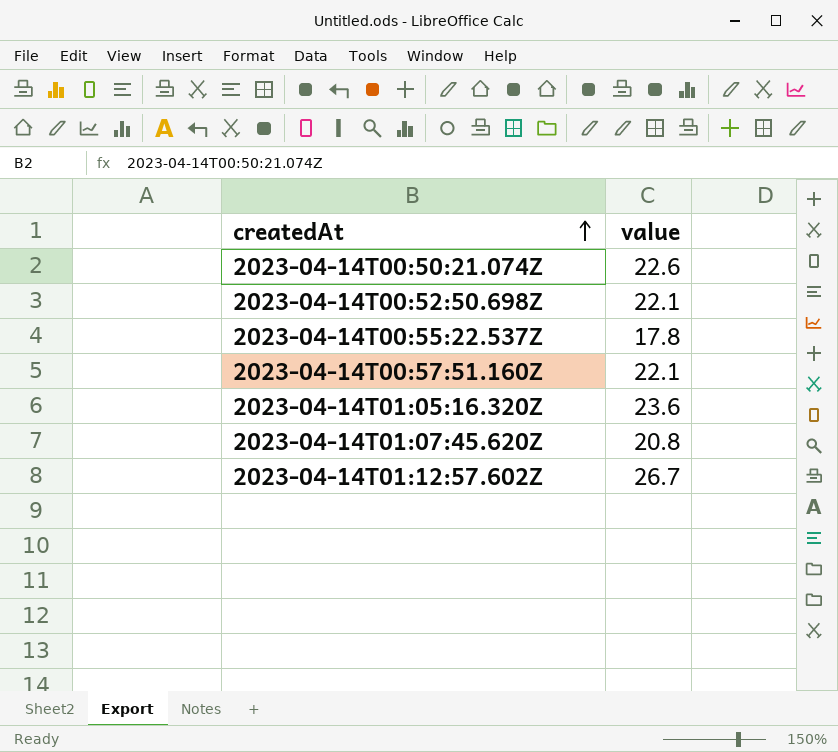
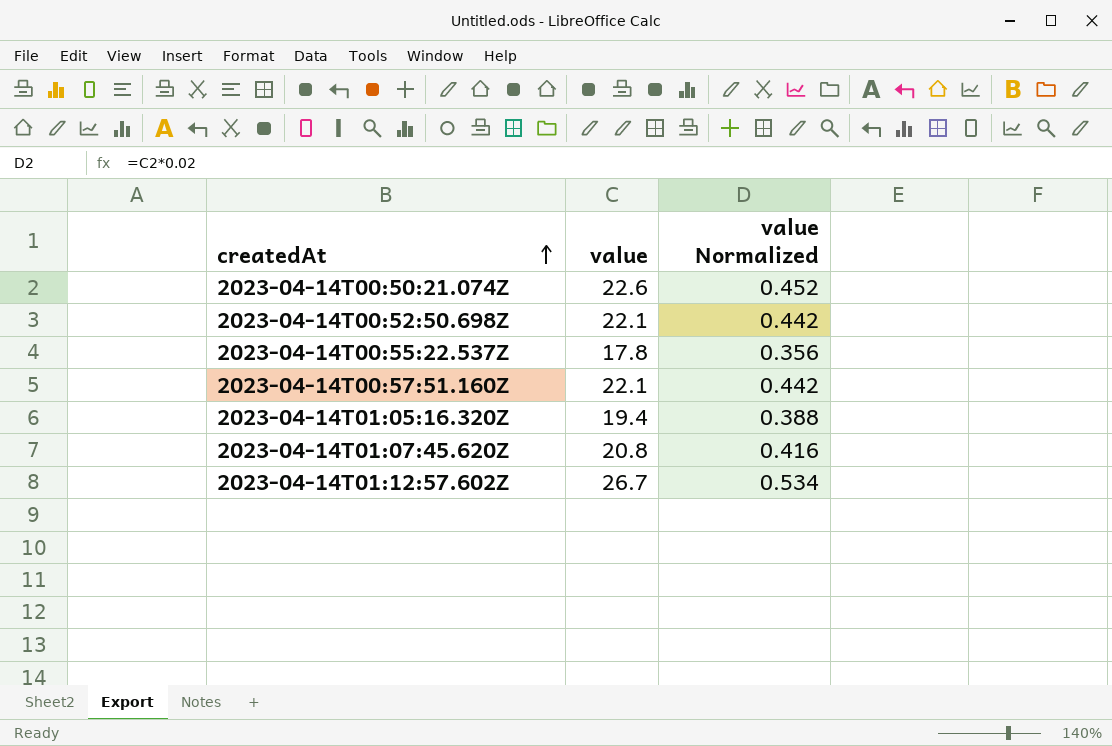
column value Normalized | formula: none -> [value] * 0.02
2023-04-14T01:05:16.320Z | value: 23.6 -> 19.4

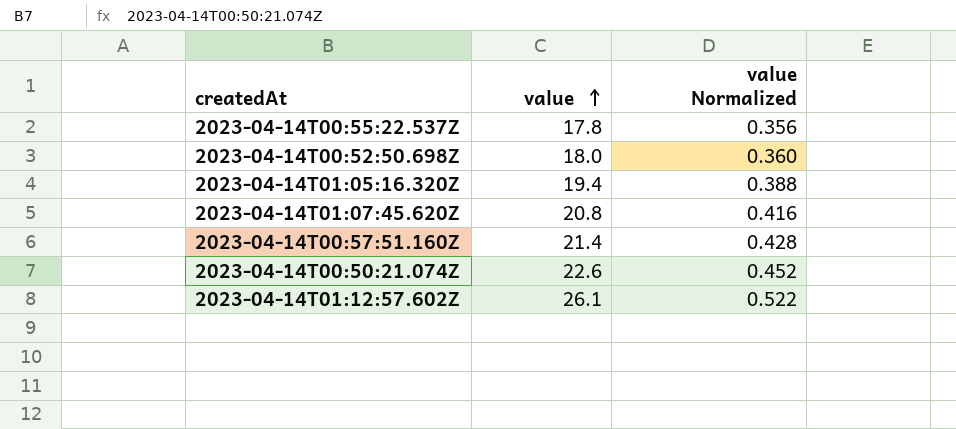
row order: createdAt ascending -> value ascending
2023-04-14T00:52:50.698Z | value: 22.1 -> 18.0
2023-04-14T00:52:50.698Z | value Normalized: 0.442 -> 0.360
2023-04-14T00:57:51.160Z | value: 22.1 -> 21.4
2023-04-14T00:57:51.160Z | value Normalized: 0.442 -> 0.428
2023-04-14T01:12:57.602Z | value: 26.7 -> 26.1
2023-04-14T01:12:57.602Z | value Normalized: 0.534 -> 0.522

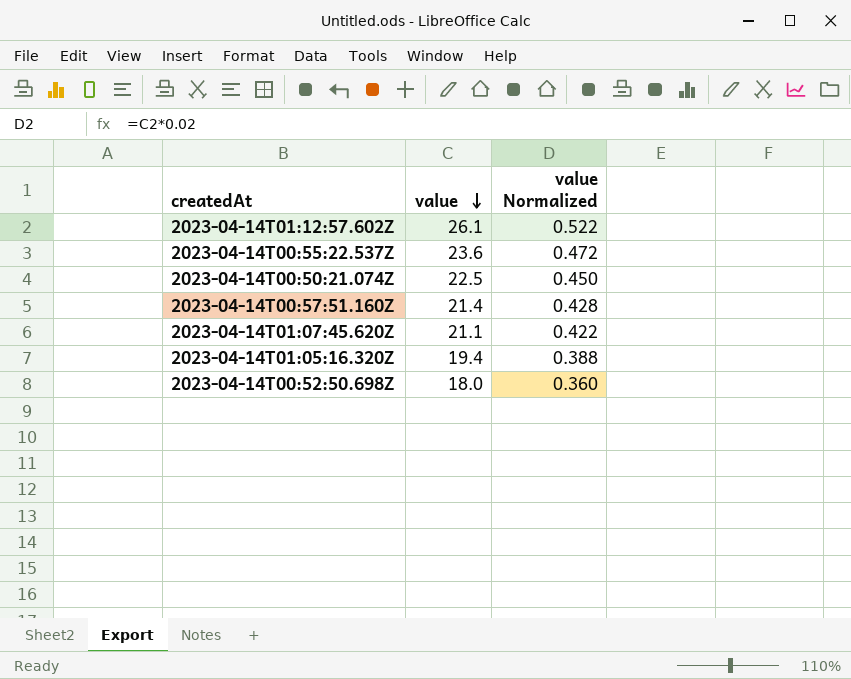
row order: value ascending -> value descending
2023-04-14T00:55:22.537Z | value: 17.8 -> 23.6
2023-04-14T00:55:22.537Z | value Normalized: 0.356 -> 0.472
2023-04-14T00:50:21.074Z | value: 22.6 -> 22.5
2023-04-14T00:50:21.074Z | value Normalized: 0.452 -> 0.450
2023-04-14T01:07:45.620Z | value: 20.8 -> 21.1
2023-04-14T01:07:45.620Z | value Normalized: 0.416 -> 0.422

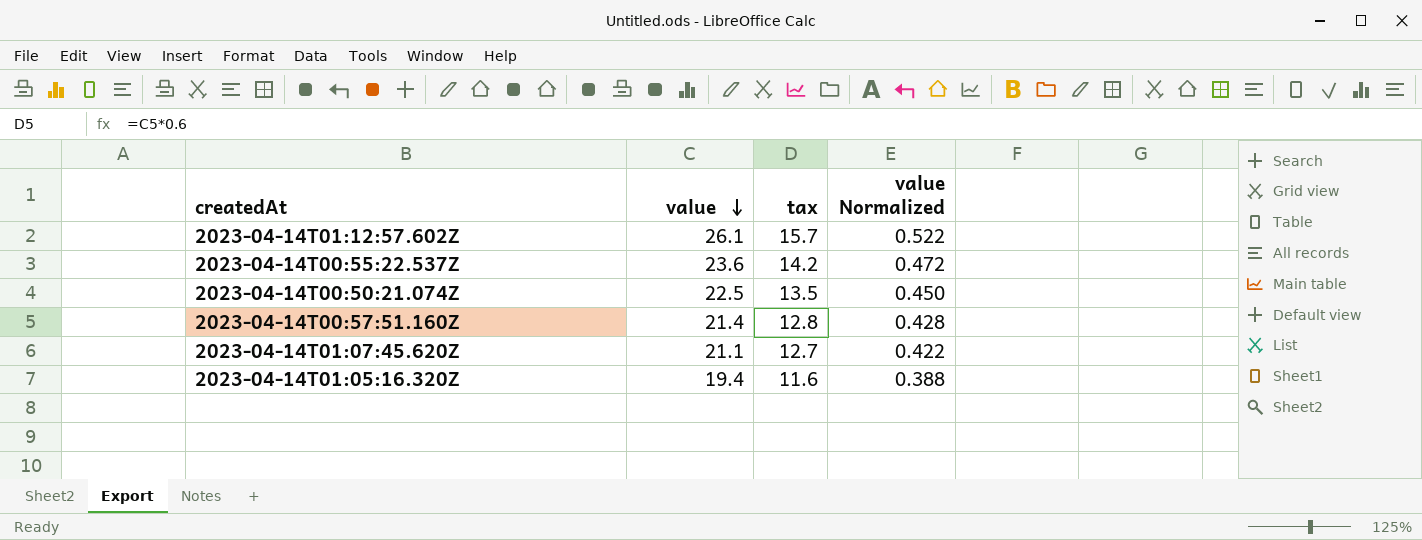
column tax | formula: none -> [value] * 0.6
row 2023-04-14T00:52:50.698Z: 18.0 | 0.360 -> none

